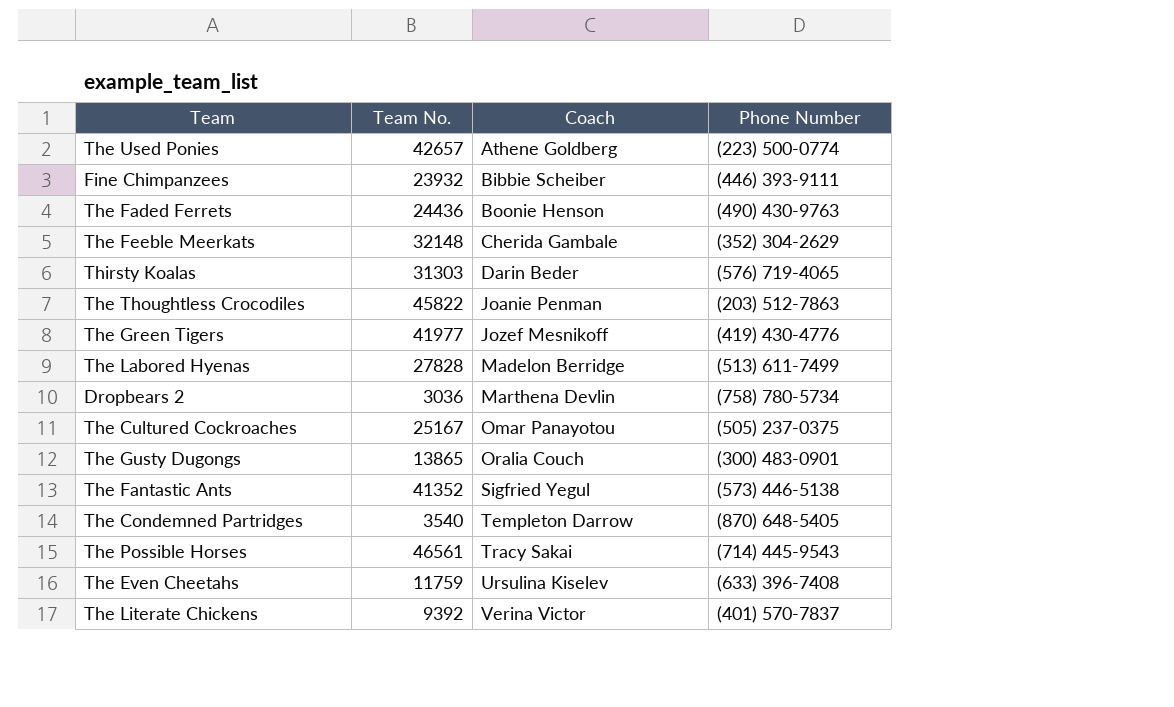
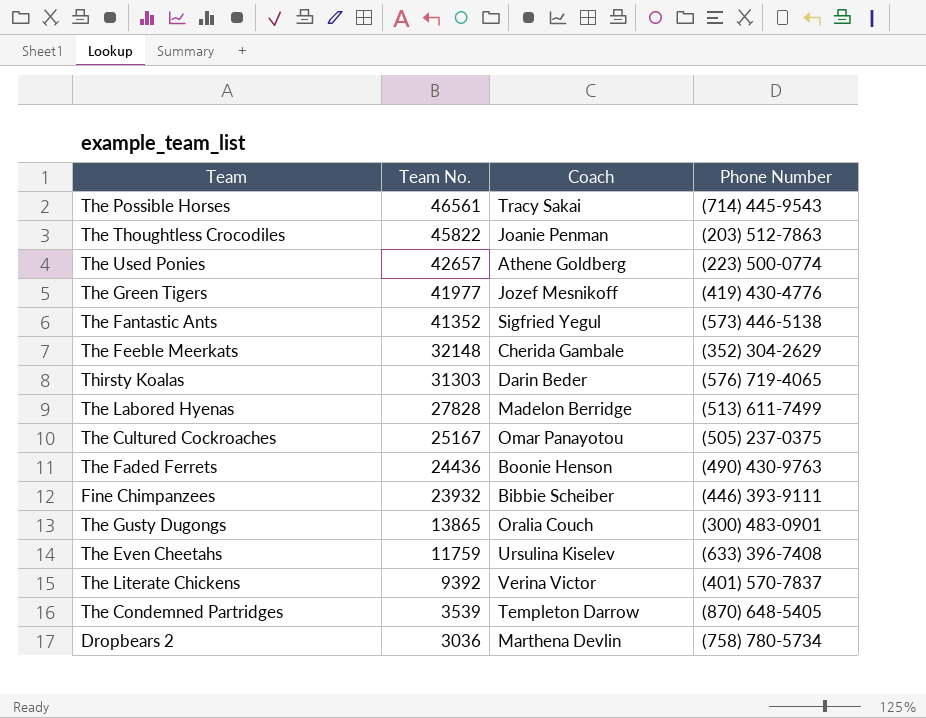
row order: Coach ascending -> Team No. descending
The Condemned Partridges | Team No.: 3540 -> 3539

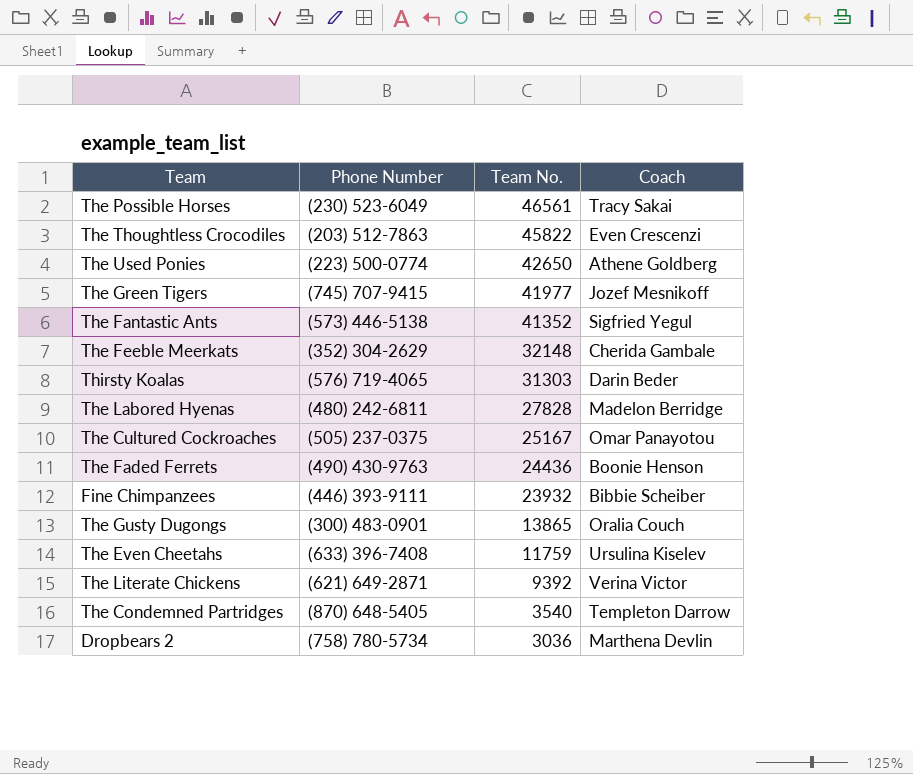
column Phone Number | position: 4 -> 2
The Possible Horses | Phone Number: (714) 445-9543 -> (230) 523-6049
The Thoughtless Crocodiles | Coach: Joanie Penman -> Even Crescenzi
The Used Ponies | Team No.: 42657 -> 42650
The Green Tigers | Phone Number: (419) 430-4776 -> (745) 707-9415
The Labored Hyenas | Phone Number: (513) 611-7499 -> (480) 242-6811
The Literate Chickens | Phone Number: (401) 570-7837 -> (621) 649-2871
The Condemned Partridges | Team No.: 3539 -> 3540

